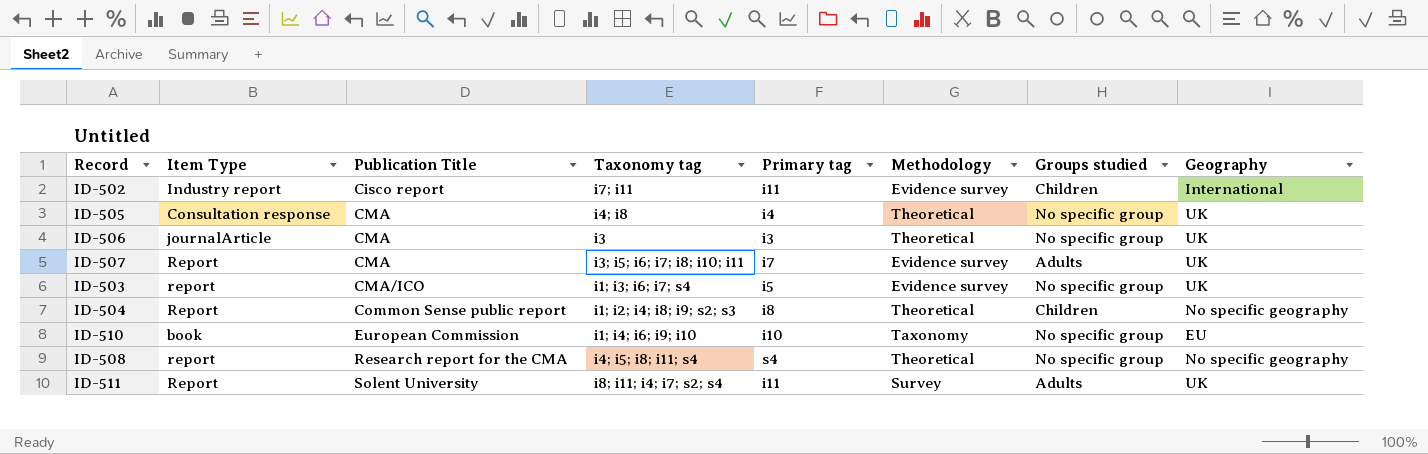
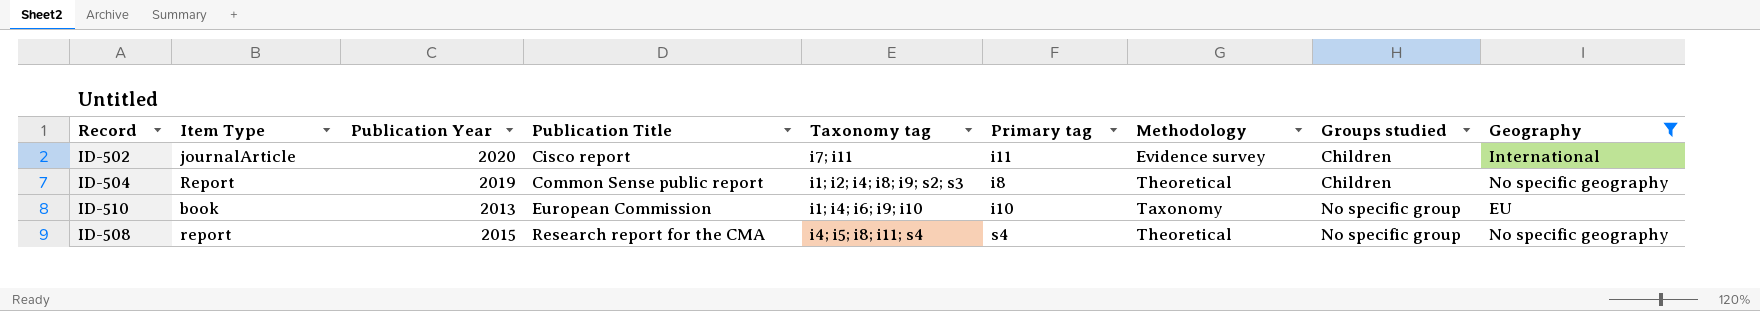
filter: none -> Geography != UK
column Publication Year | position: none -> 3
ID-502 | Item Type: Industry report -> journalArticle

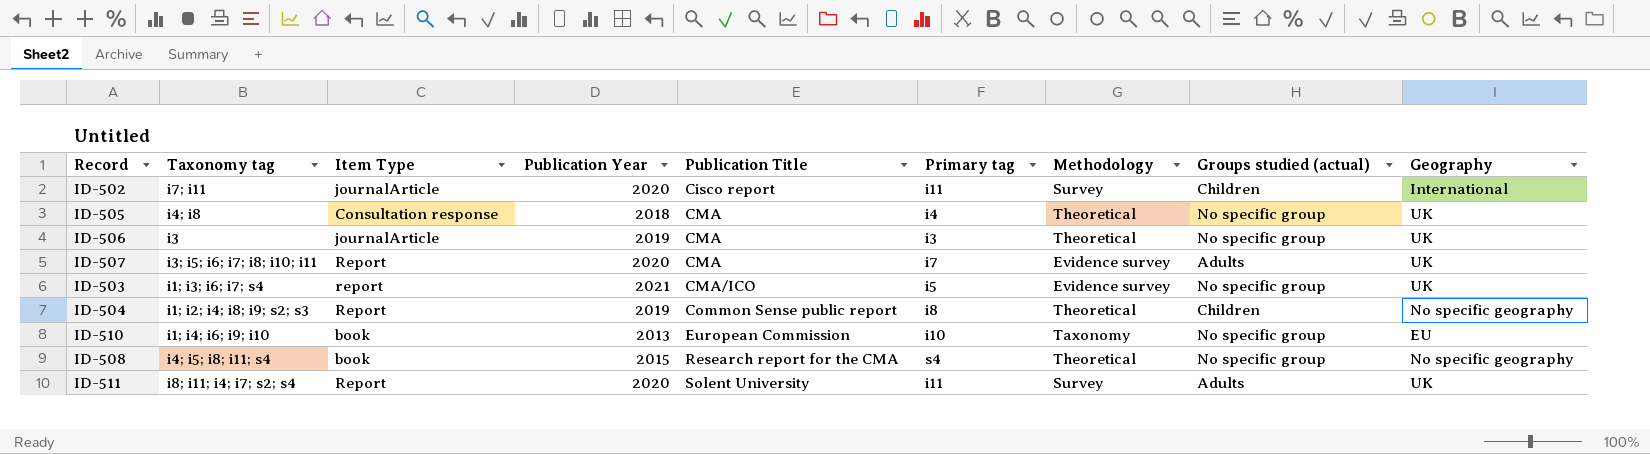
filter: Geography != UK -> none
column Taxonomy tag | position: 5 -> 2
column name: Groups studied -> Groups studied (actual)
ID-502 | Methodology: Evidence survey -> Survey
ID-508 | Item Type: report -> book

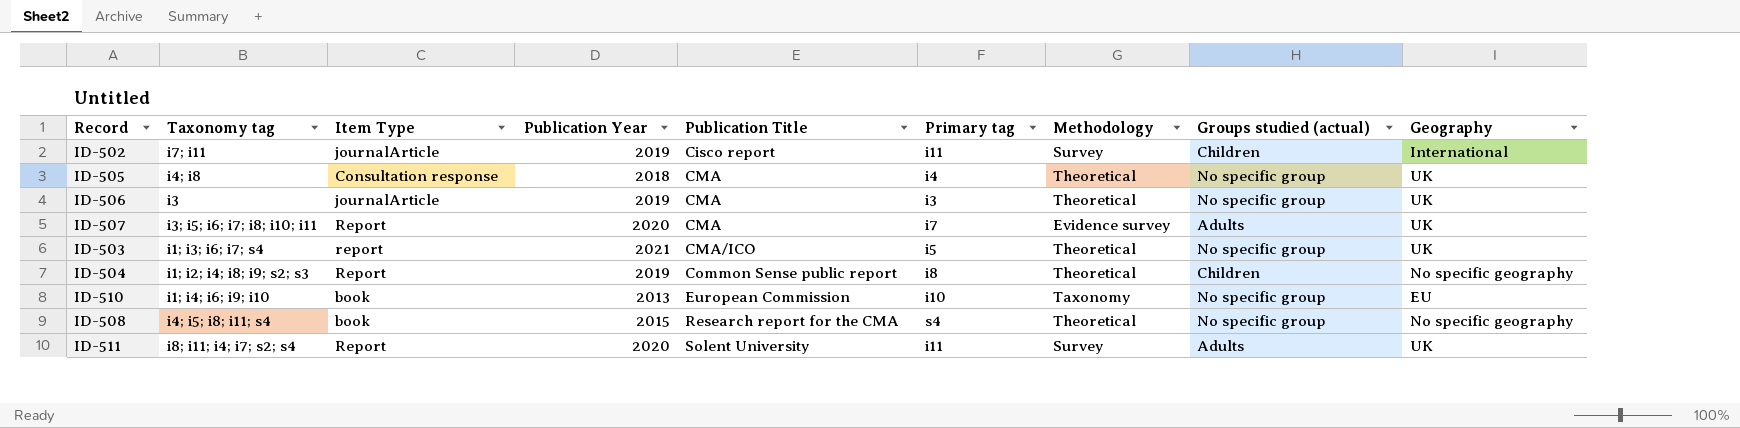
ID-502 | Publication Year: 2020 -> 2019
ID-503 | Methodology: Evidence survey -> Theoretical

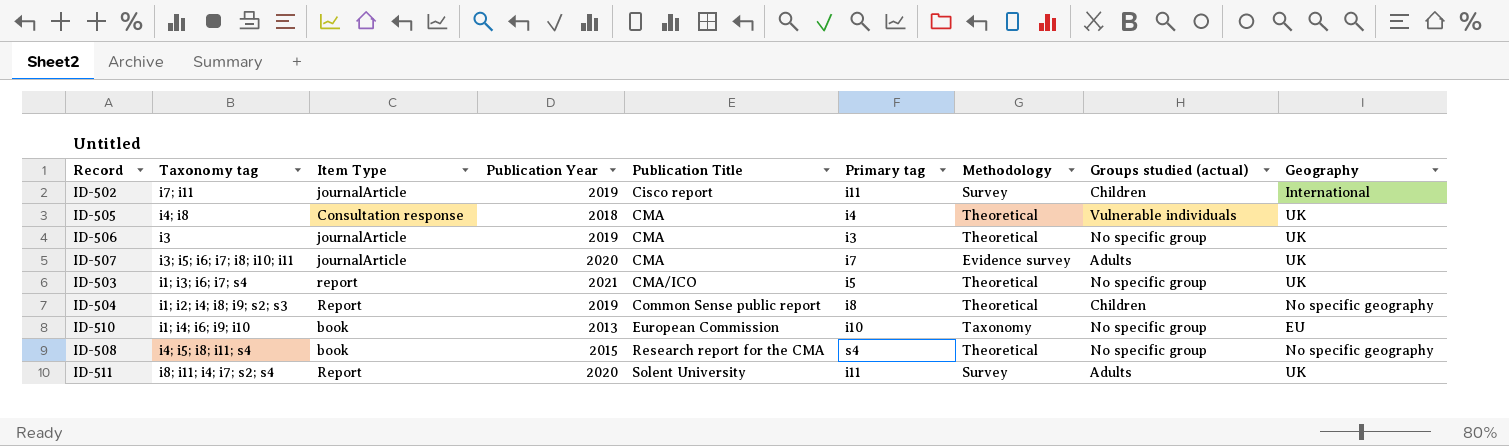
ID-505 | Groups studied (actual): No specific group -> Vulnerable individuals
ID-507 | Item Type: Report -> journalArticle

